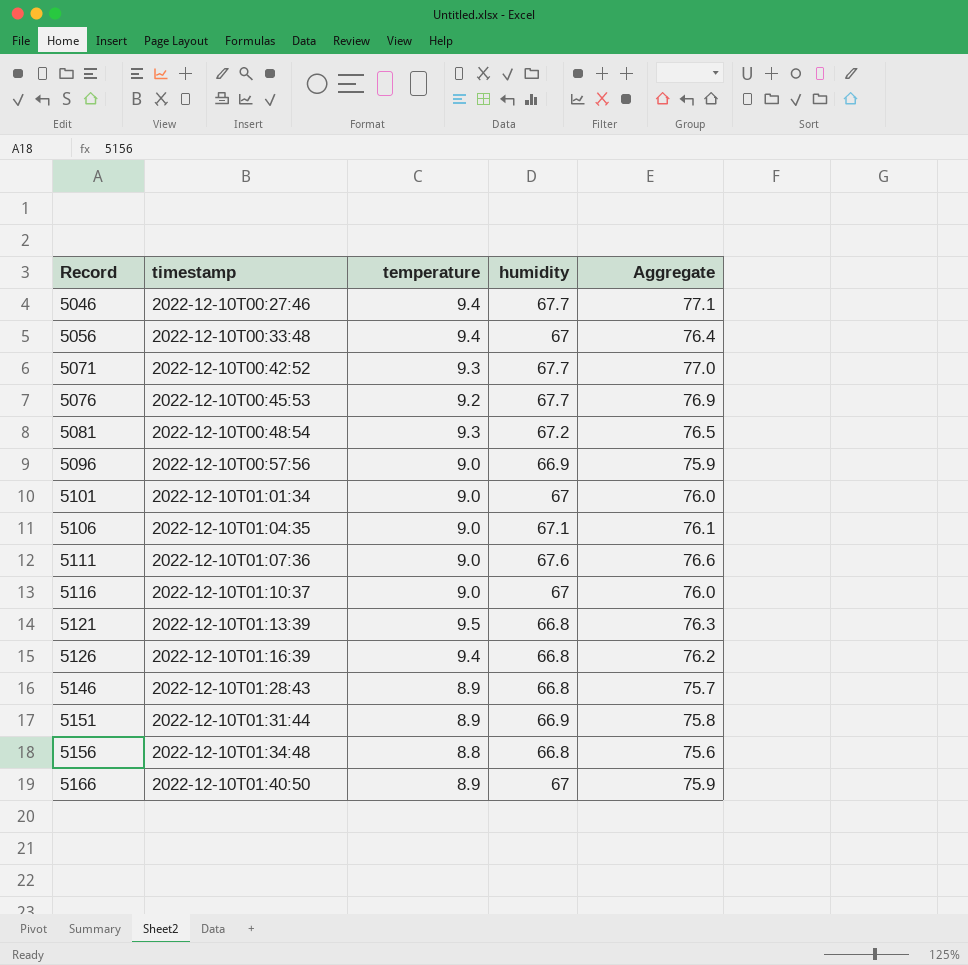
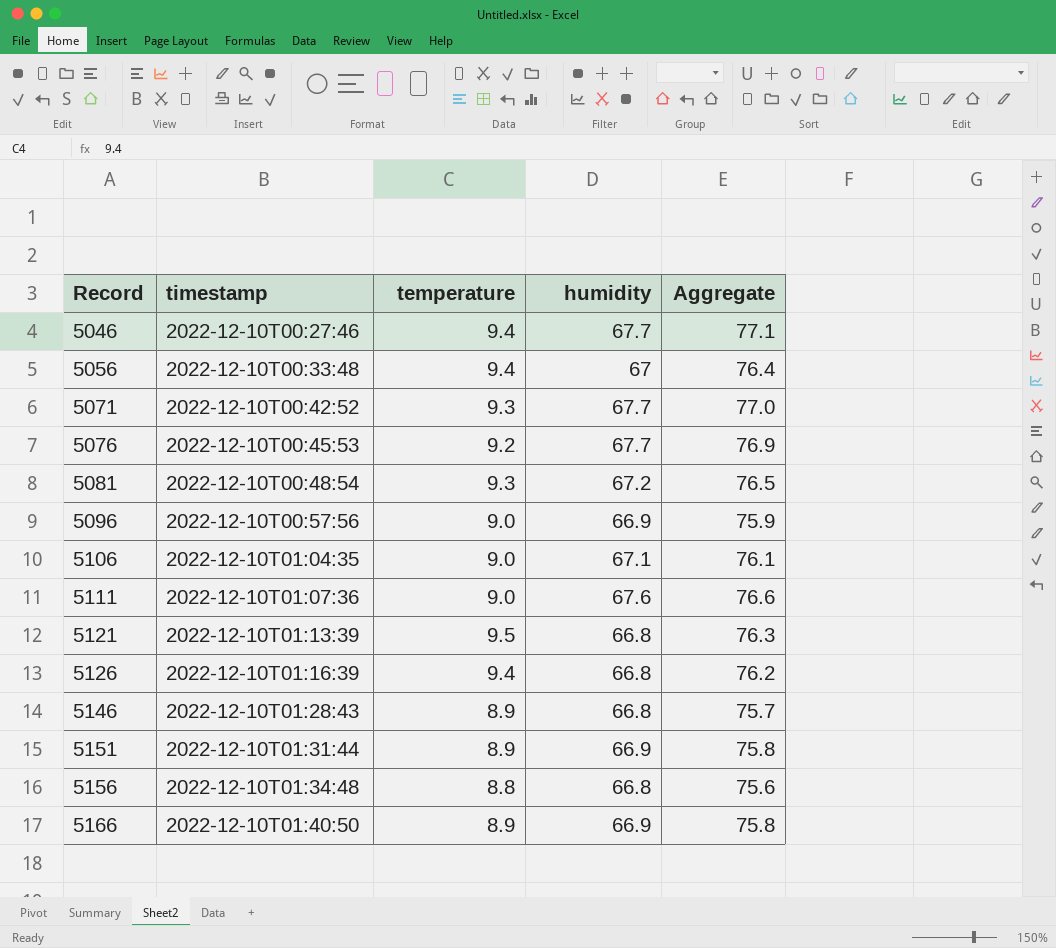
row 5101: 2022-12-10T01:01:34 | 9.0 | 67 | 76.0 -> none
row 5116: 2022-12-10T01:10:37 | 9.0 | 67 | 76.0 -> none
5166 | humidity: 67 -> 66.9
5166 | Aggregate: 75.9 -> 75.8

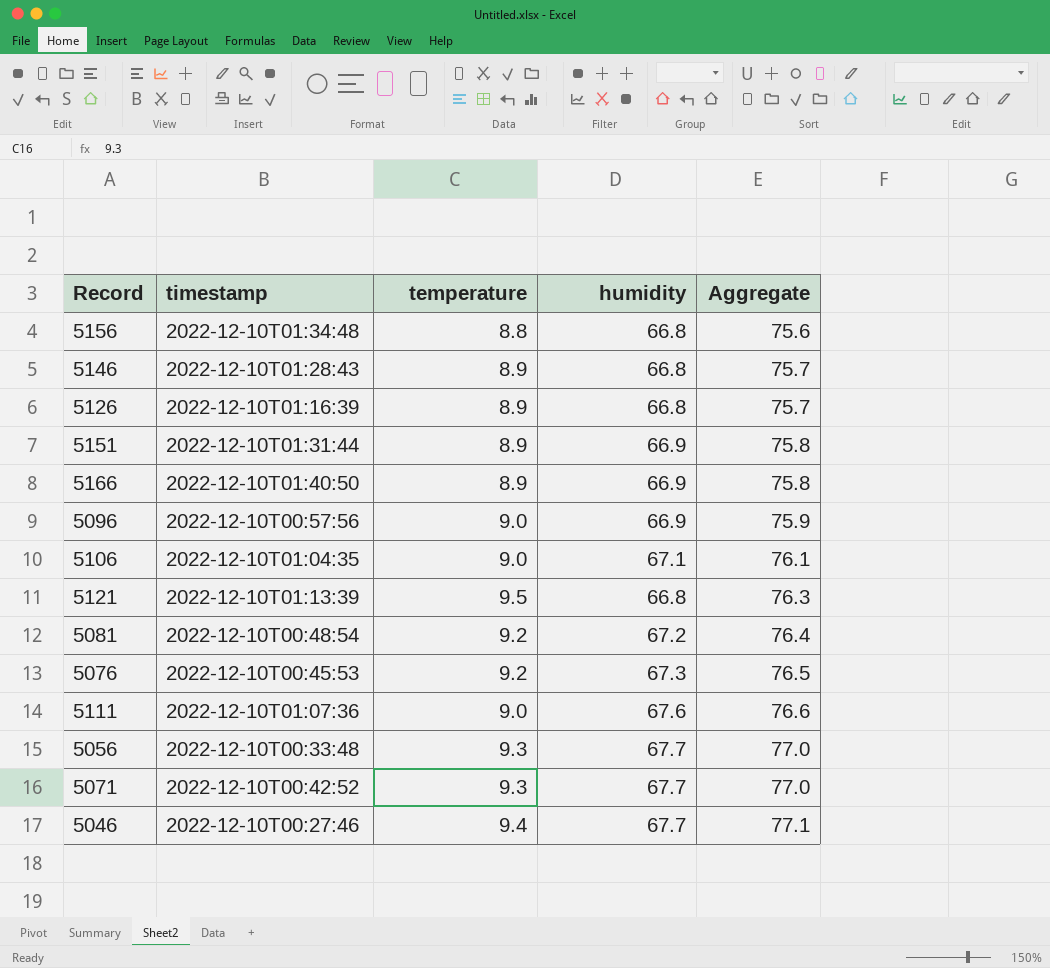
row order: Record ascending -> Aggregate ascending
5126 | temperature: 9.4 -> 8.9
5126 | Aggregate: 76.2 -> 75.7
5081 | temperature: 9.3 -> 9.2
5081 | Aggregate: 76.5 -> 76.4
5076 | humidity: 67.7 -> 67.3
5076 | Aggregate: 76.9 -> 76.5
5056 | temperature: 9.4 -> 9.3
5056 | humidity: 67 -> 67.7
5056 | Aggregate: 76.4 -> 77.0

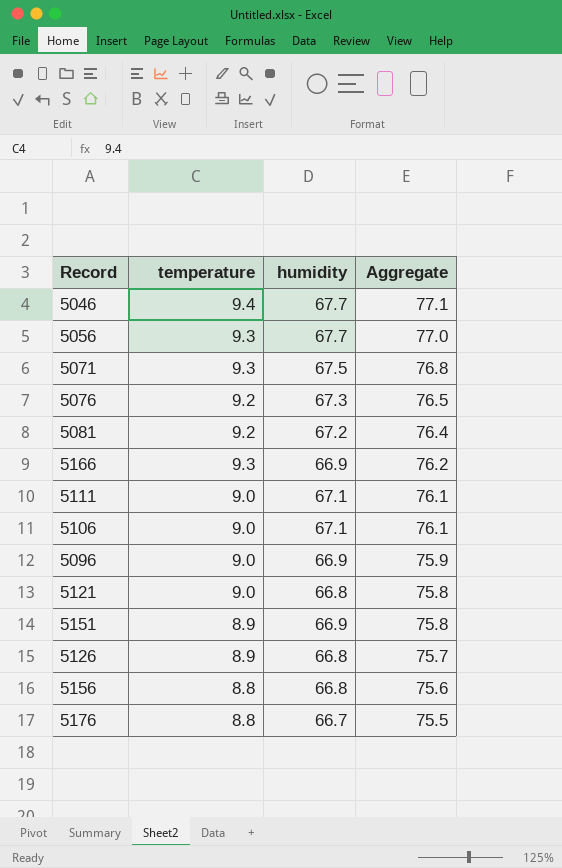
row order: Aggregate ascending -> Aggregate descending
column timestamp | position: 2 -> none
row 5146: 2022-12-10T01:28:43 | 8.9 | 66.8 | 75.7 -> none
5071 | humidity: 67.7 -> 67.5
5071 | Aggregate: 77.0 -> 76.8
5166 | temperature: 8.9 -> 9.3
5166 | Aggregate: 75.8 -> 76.2
5111 | humidity: 67.6 -> 67.1
5111 | Aggregate: 76.6 -> 76.1
5121 | temperature: 9.5 -> 9.0
5121 | Aggregate: 76.3 -> 75.8
row 5176: none -> 8.8 | 66.7 | 75.5

